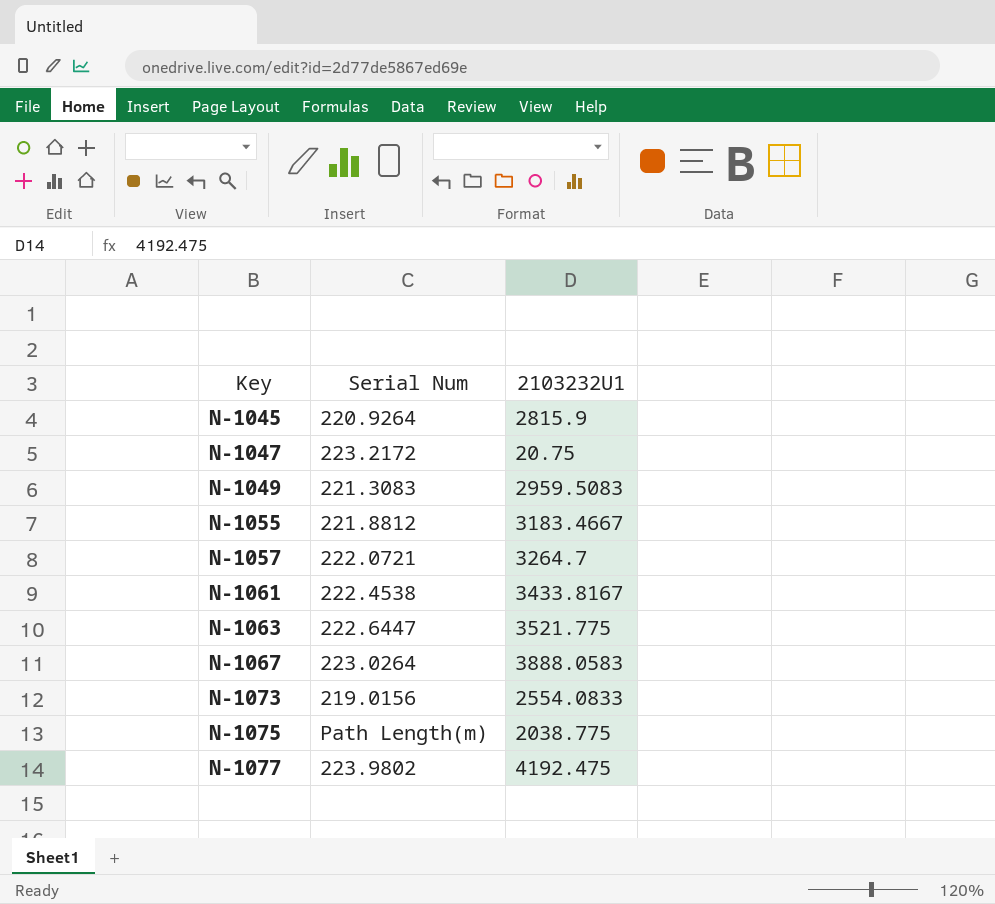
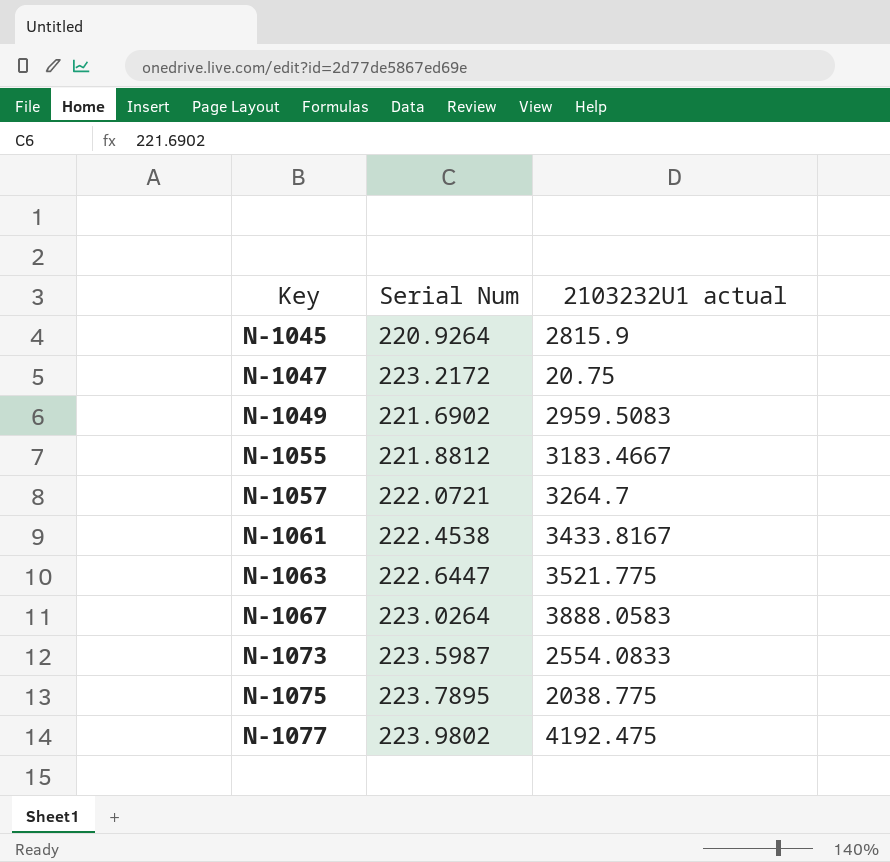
column name: 2103232U1 -> 2103232U1 actual
N-1049 | Serial Num: 221.3083 -> 221.6902
N-1073 | Serial Num: 219.0156 -> 223.5987
N-1075 | Serial Num: Path Length(m) -> 223.7895

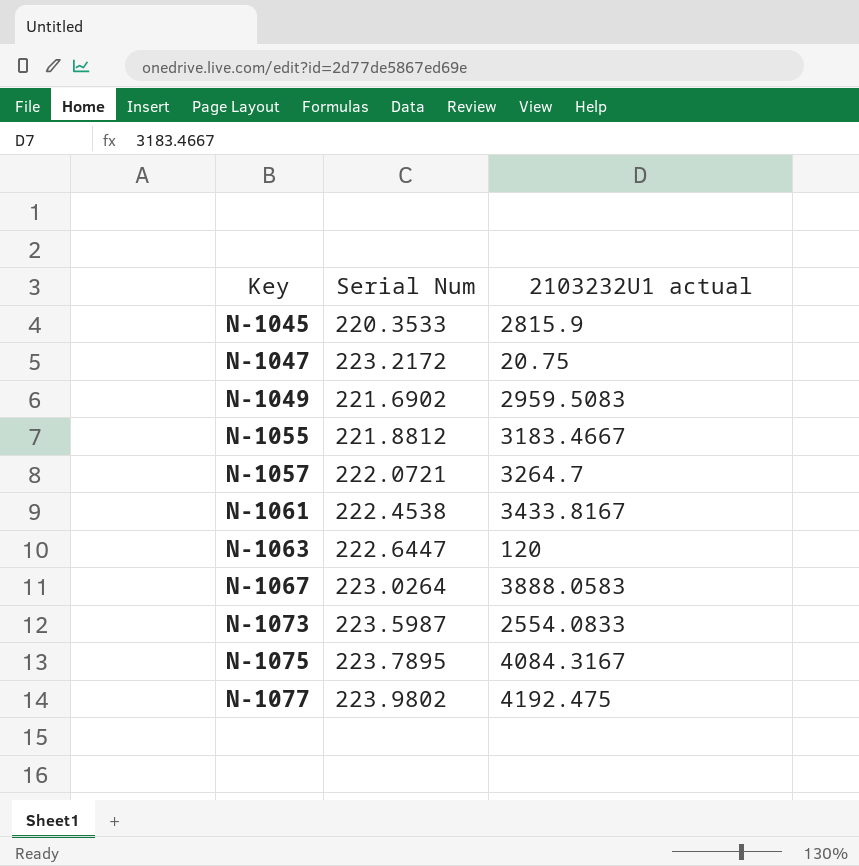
N-1045 | Serial Num: 220.9264 -> 220.3533
N-1063 | 2103232U1 actual: 3521.775 -> 120
N-1075 | 2103232U1 actual: 2038.775 -> 4084.3167

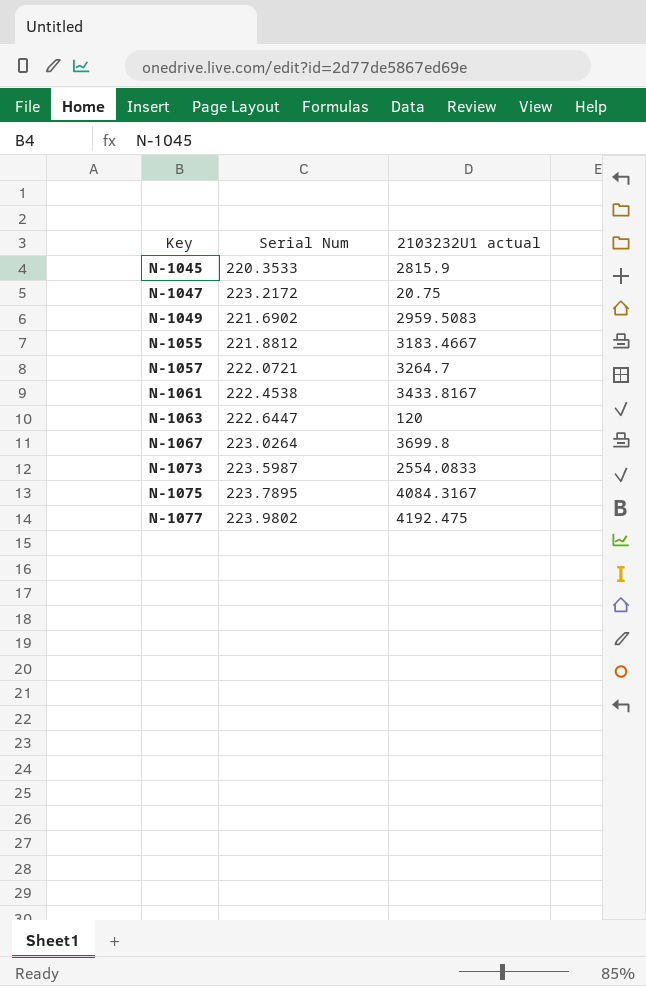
N-1067 | 2103232U1 actual: 3888.0583 -> 3699.8

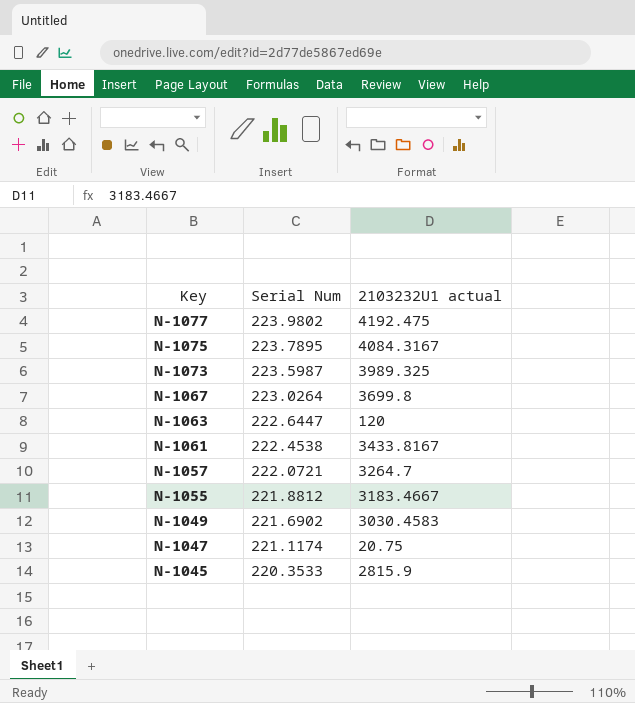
row order: Key ascending -> Key descending
N-1073 | 2103232U1 actual: 2554.0833 -> 3989.325
N-1049 | 2103232U1 actual: 2959.5083 -> 3030.4583
N-1047 | Serial Num: 223.2172 -> 221.1174

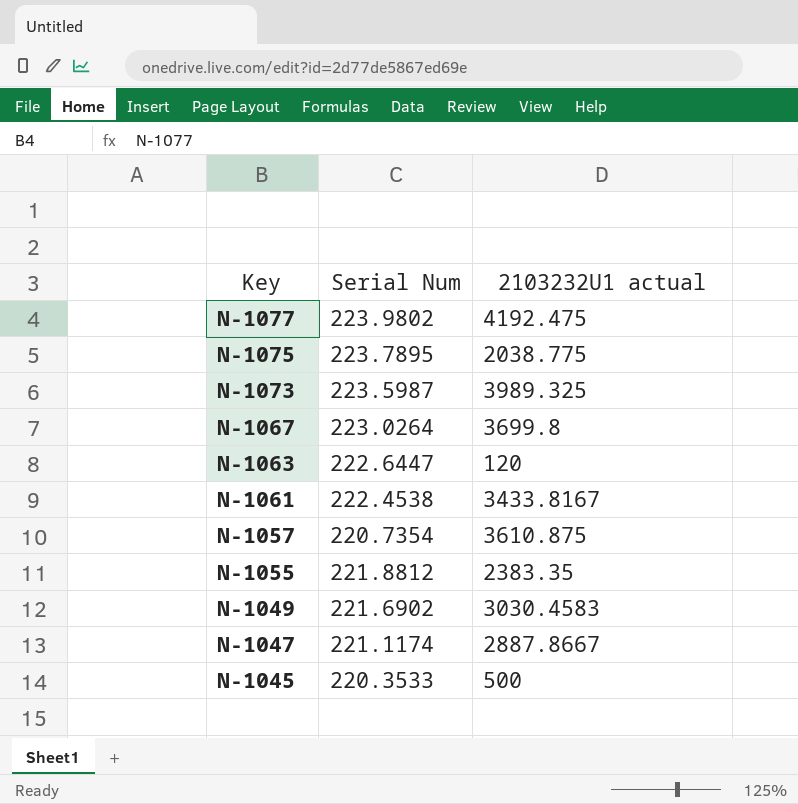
N-1075 | 2103232U1 actual: 4084.3167 -> 2038.775
N-1057 | Serial Num: 222.0721 -> 220.7354
N-1057 | 2103232U1 actual: 3264.7 -> 3610.875
N-1055 | 2103232U1 actual: 3183.4667 -> 2383.35
N-1047 | 2103232U1 actual: 20.75 -> 2887.8667
N-1045 | 2103232U1 actual: 2815.9 -> 500

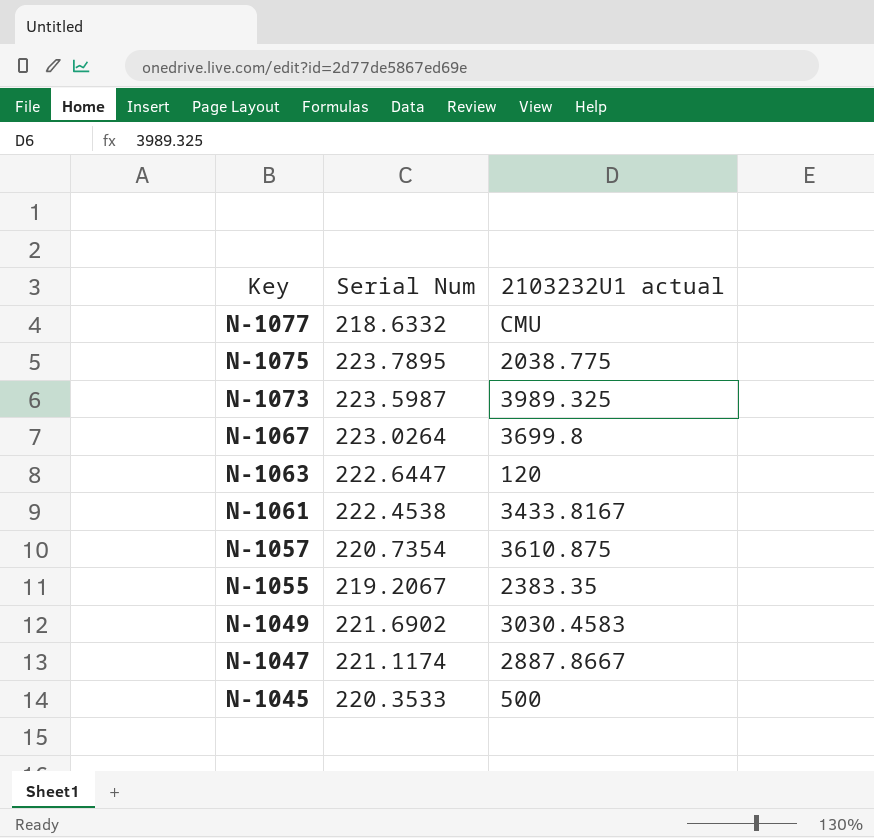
N-1077 | Serial Num: 223.9802 -> 218.6332
N-1077 | 2103232U1 actual: 4192.475 -> CMU
N-1055 | Serial Num: 221.8812 -> 219.2067

